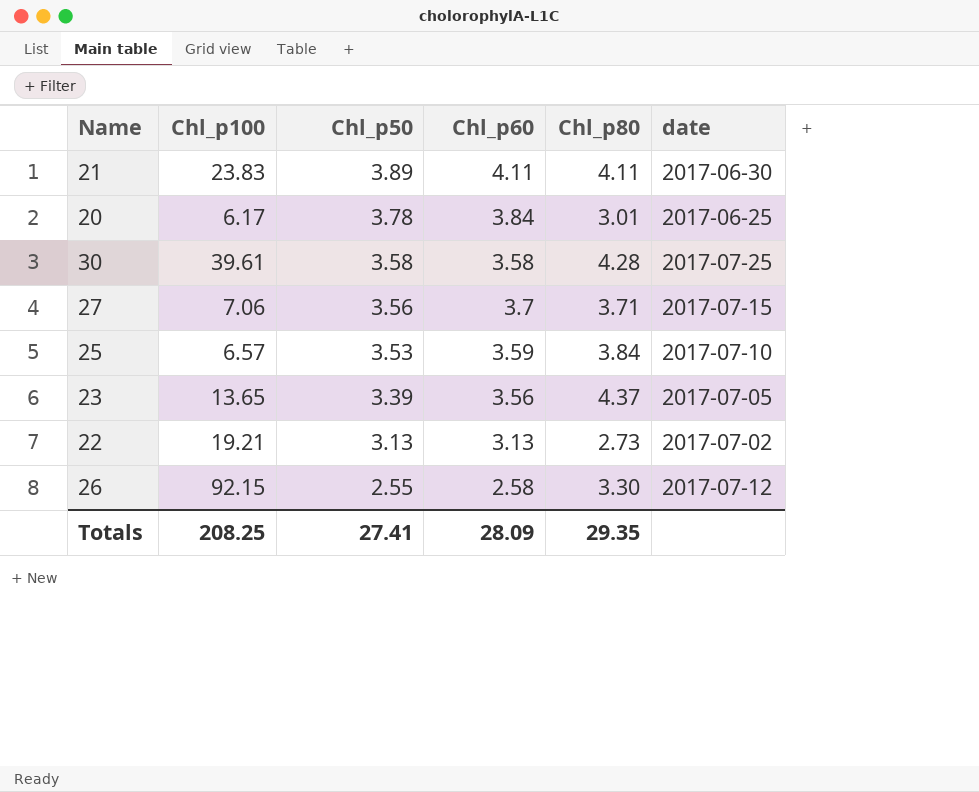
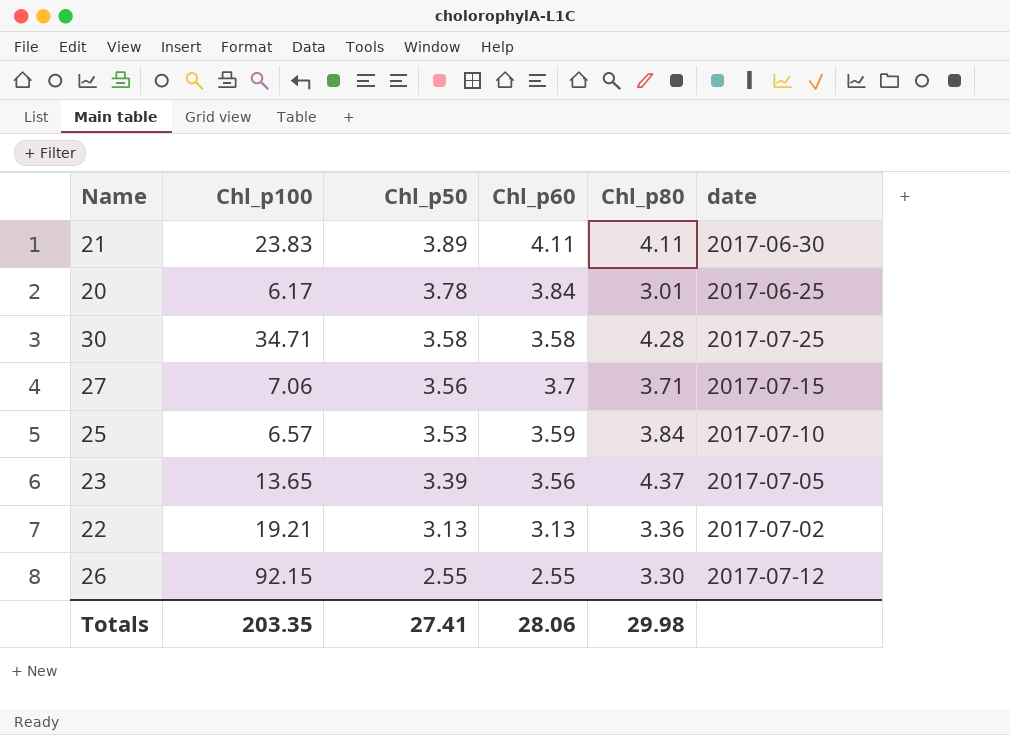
30 | Chl_p100: 39.61 -> 34.71
22 | Chl_p80: 2.73 -> 3.36
26 | Chl_p60: 2.58 -> 2.55
Totals | Chl_p100: 208.25 -> 203.35
Totals | Chl_p60: 28.09 -> 28.06
Totals | Chl_p80: 29.35 -> 29.98

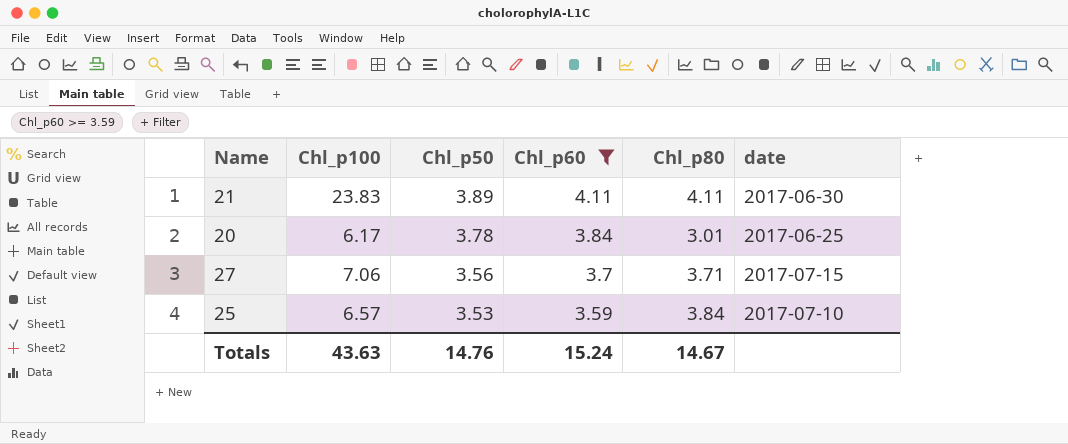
filter: none -> Chl_p60 >= 3.59
Totals | Chl_p100: 203.35 -> 43.63
Totals | Chl_p50: 27.41 -> 14.76
Totals | Chl_p60: 28.06 -> 15.24
Totals | Chl_p80: 29.98 -> 14.67

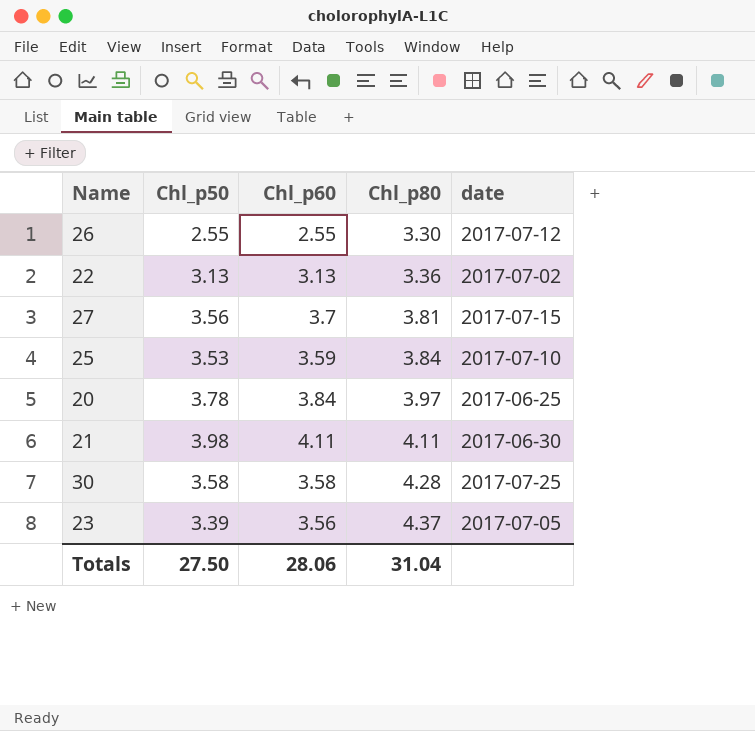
filter: Chl_p60 >= 3.59 -> none
row order: Chl_p50 descending -> Chl_p80 ascending
column Chl_p100 | position: 2 -> none
27 | Chl_p80: 3.71 -> 3.81
20 | Chl_p80: 3.01 -> 3.97
21 | Chl_p50: 3.89 -> 3.98
Totals | Chl_p50: 14.76 -> 27.50
Totals | Chl_p60: 15.24 -> 28.06
Totals | Chl_p80: 14.67 -> 31.04

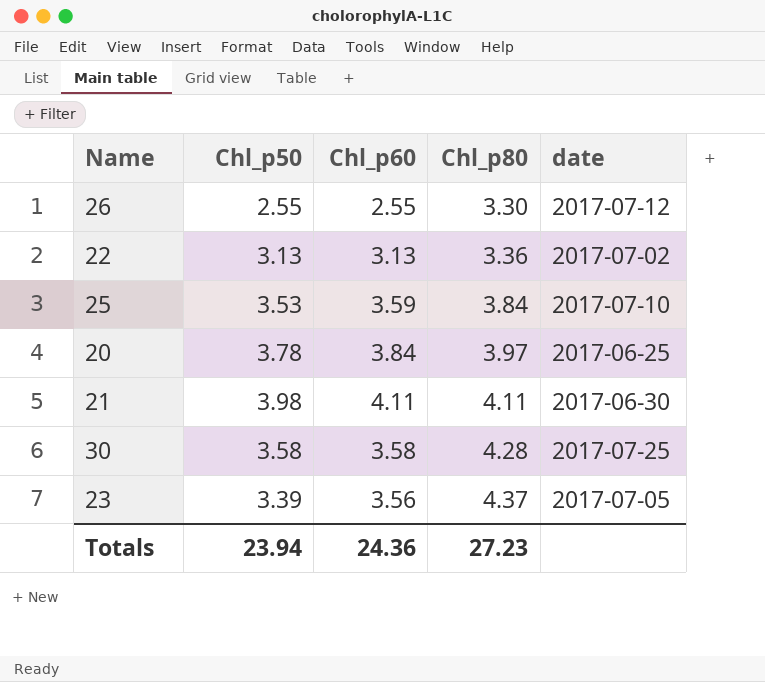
row 27: 3.56 | 3.7 | 3.81 | 2017-07-15 -> none
Totals | Chl_p50: 27.50 -> 23.94
Totals | Chl_p60: 28.06 -> 24.36
Totals | Chl_p80: 31.04 -> 27.23

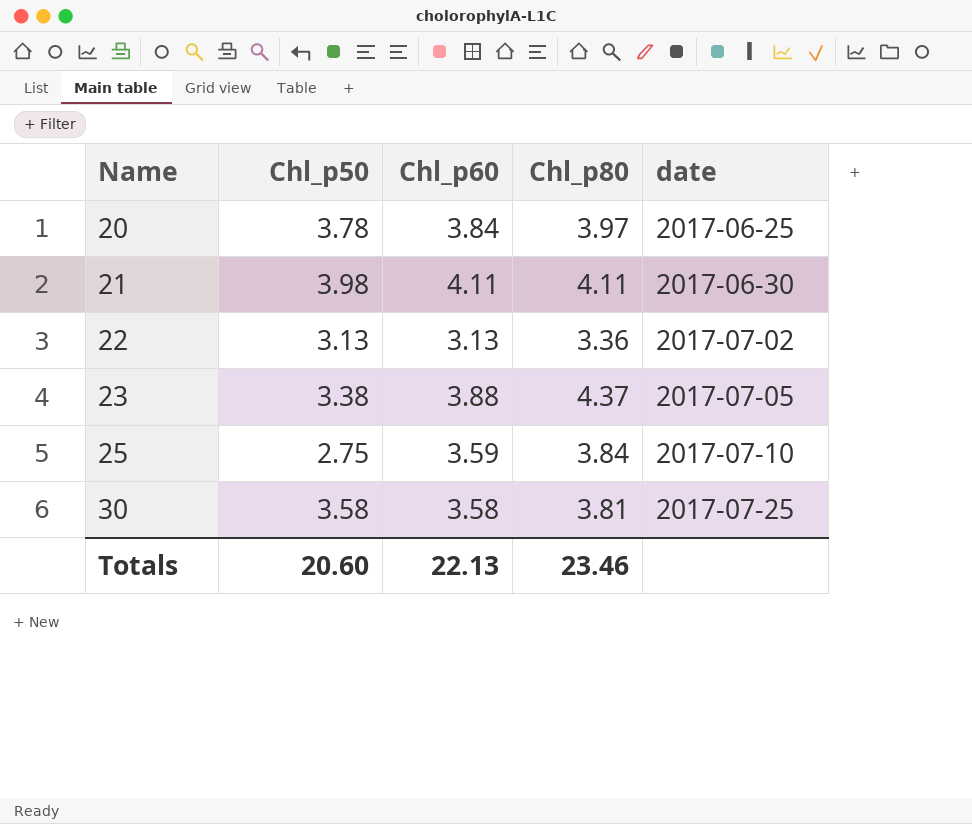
row order: Chl_p80 ascending -> Name ascending
row 26: 2.55 | 2.55 | 3.30 | 2017-07-12 -> none
23 | Chl_p50: 3.39 -> 3.38
23 | Chl_p60: 3.56 -> 3.88
25 | Chl_p50: 3.53 -> 2.75
30 | Chl_p80: 4.28 -> 3.81
Totals | Chl_p50: 23.94 -> 20.60
Totals | Chl_p60: 24.36 -> 22.13
Totals | Chl_p80: 27.23 -> 23.46

